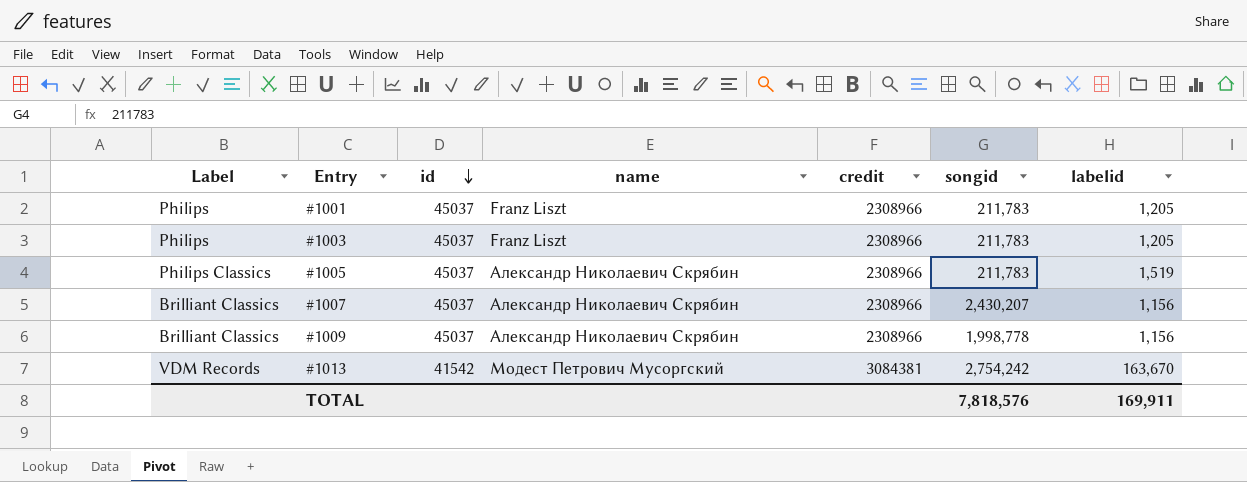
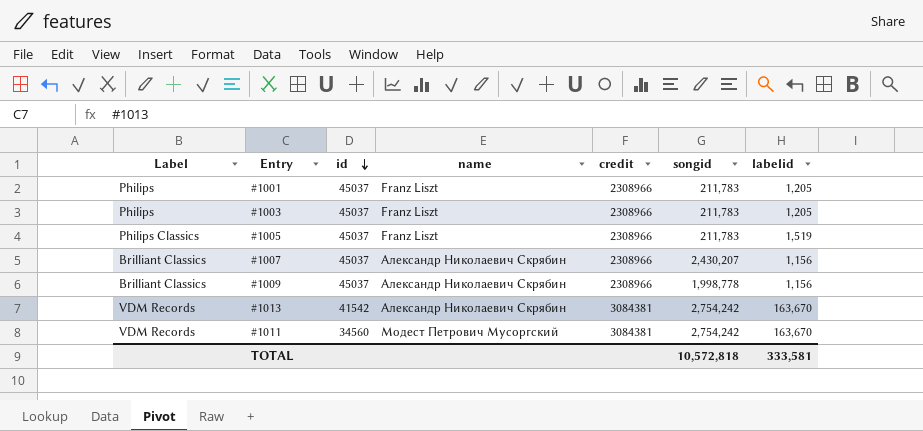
#1005 | name: Александр Николаевич Скрябин -> Franz Liszt
#1013 | name: Модест Петрович Мусоргский -> Александр Николаевич Скрябин
row #1011: none -> VDM Records | 34560 | Модест Петрович Мусоргский | 3084381 | 2,754,242 | 163,670
TOTAL | songid: 7,818,576 -> 10,572,818
TOTAL | labelid: 169,911 -> 333,581

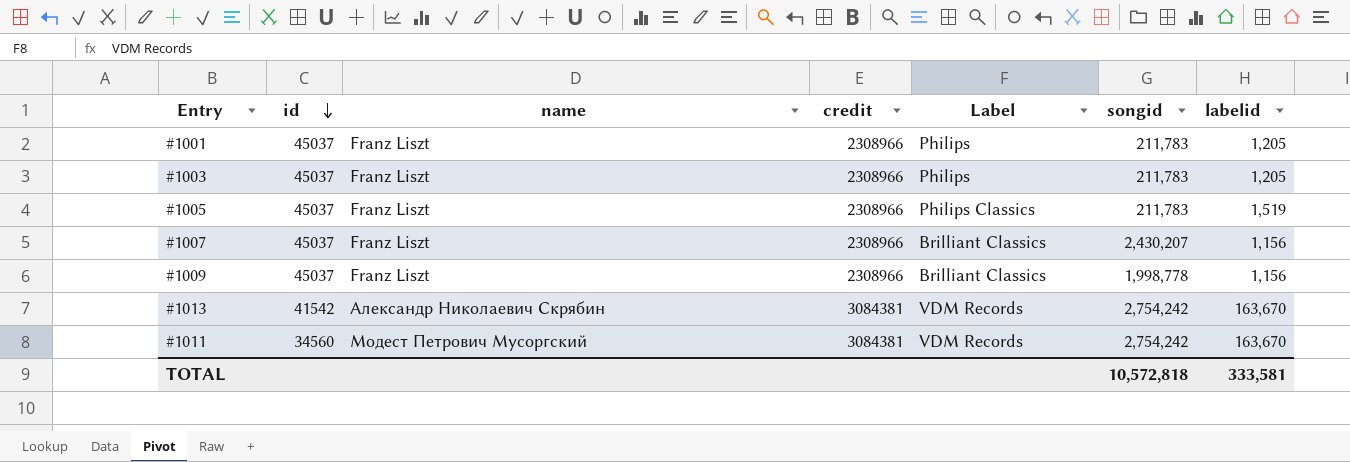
column Label | position: 1 -> 5
#1007 | name: Александр Николаевич Скрябин -> Franz Liszt
#1009 | name: Александр Николаевич Скрябин -> Franz Liszt

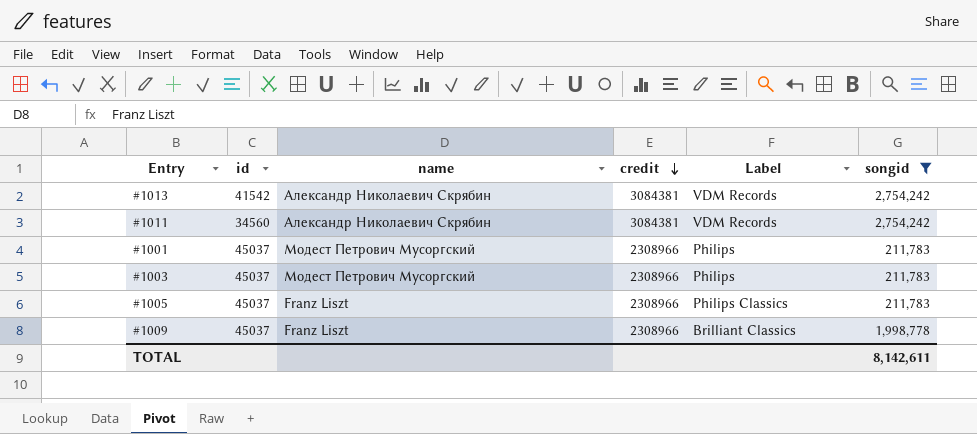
filter: none -> songid != 2,430,207
row order: id descending -> credit descending
column labelid | position: 7 -> none
#1011 | name: Модест Петрович Мусоргский -> Александр Николаевич Скрябин
#1001 | name: Franz Liszt -> Модест Петрович Мусоргский
#1003 | name: Franz Liszt -> Модест Петрович Мусоргский
TOTAL | songid: 10,572,818 -> 8,142,611

